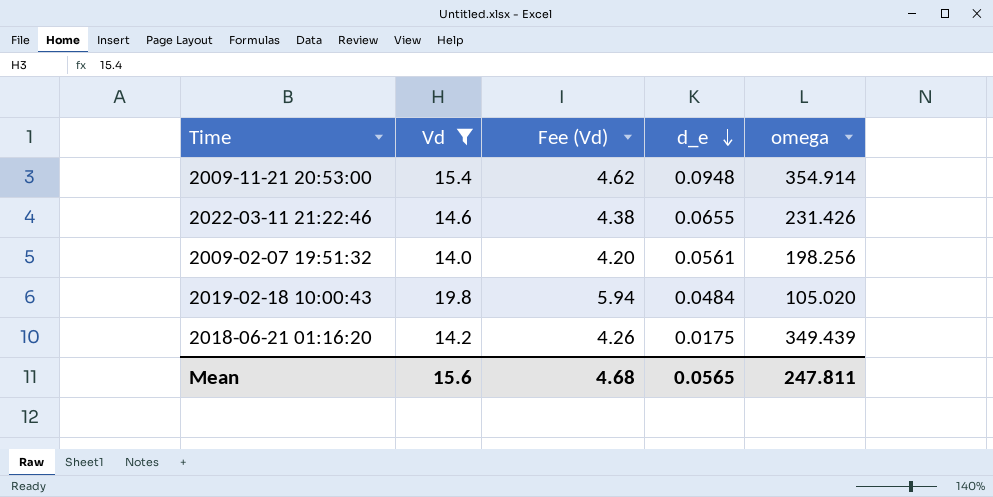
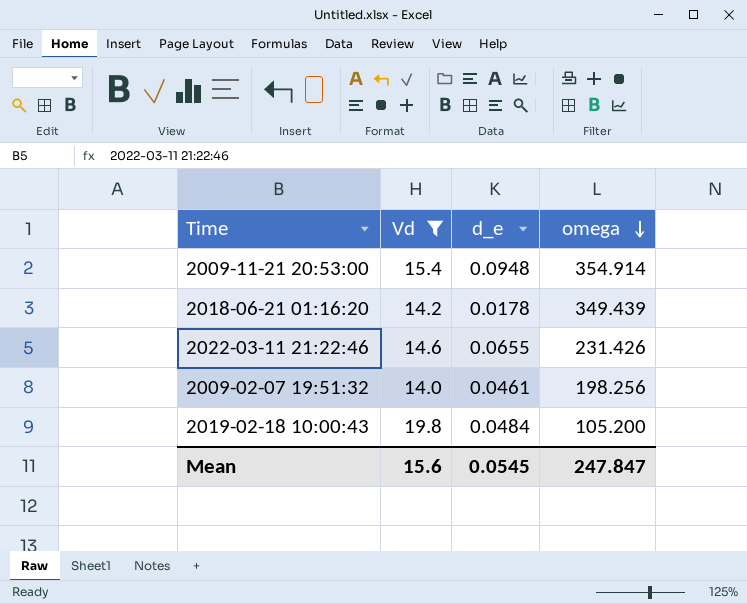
row order: d_e descending -> omega descending
column Fee (Vd) | formula: [Vd] * 0.3 -> none
2018-06-21 01:16:20 | d_e: 0.0175 -> 0.0178
2009-02-07 19:51:32 | d_e: 0.0561 -> 0.0461
2019-02-18 10:00:43 | omega: 105.020 -> 105.200
Mean | d_e: 0.0565 -> 0.0545
Mean | omega: 247.811 -> 247.847

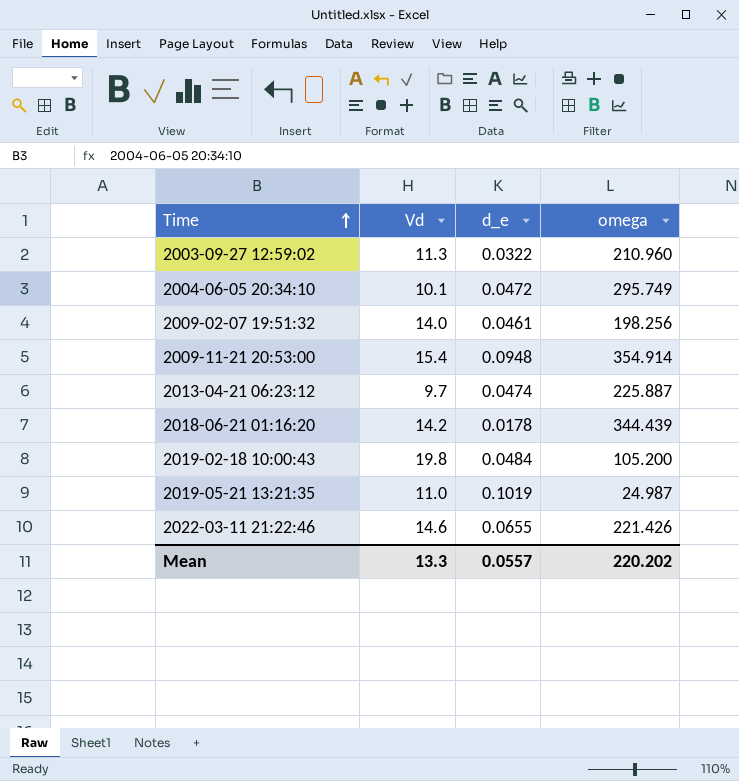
filter: Vd >= 14.0 -> none
row order: omega descending -> Time ascending
2018-06-21 01:16:20 | omega: 349.439 -> 344.439
2022-03-11 21:22:46 | omega: 231.426 -> 221.426
Mean | Vd: 15.6 -> 13.3
Mean | d_e: 0.0545 -> 0.0557
Mean | omega: 247.847 -> 220.202

